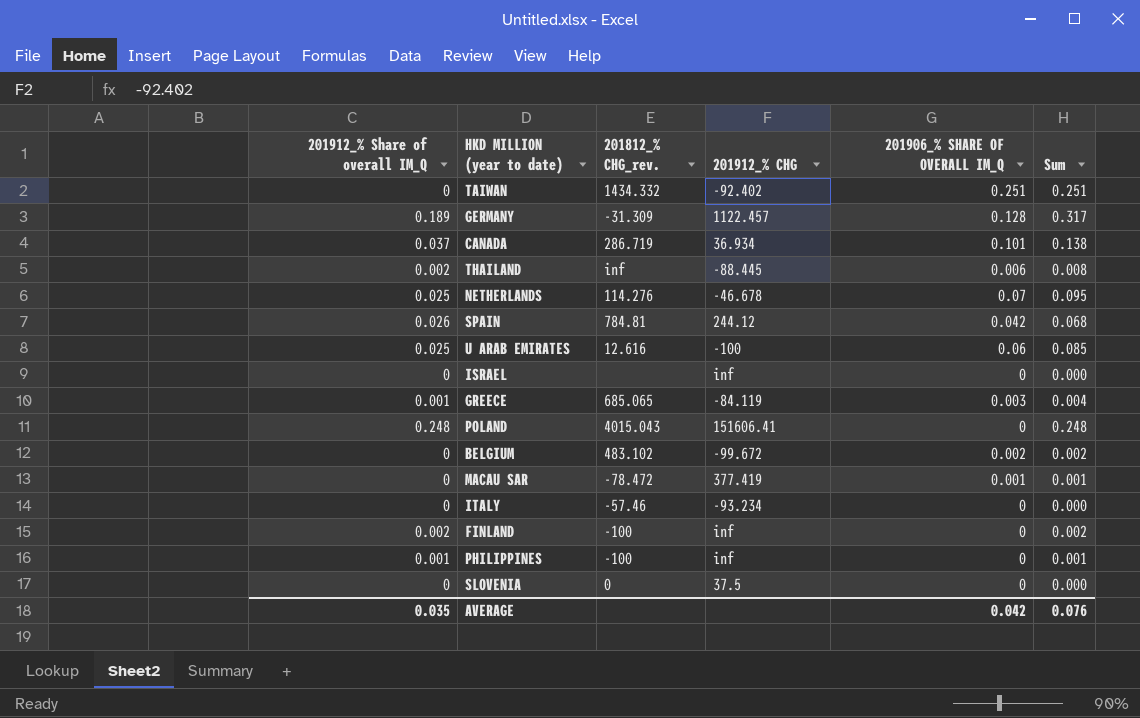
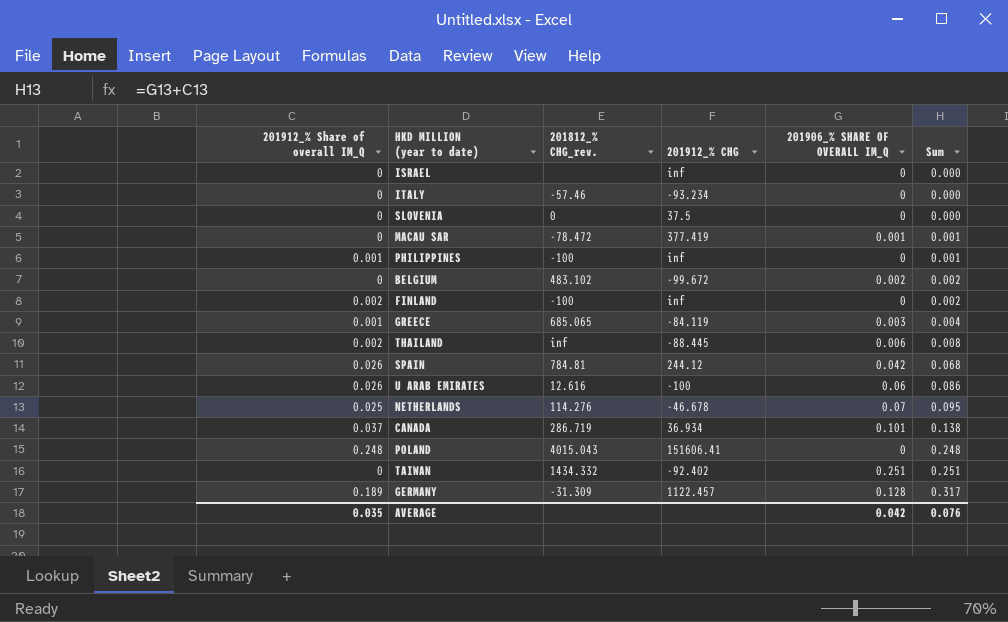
row order: none -> Sum ascending
U ARAB EMIRATES | 201912_% Share of overall IM_Q: 0.025 -> 0.026
U ARAB EMIRATES | Sum: 0.085 -> 0.086

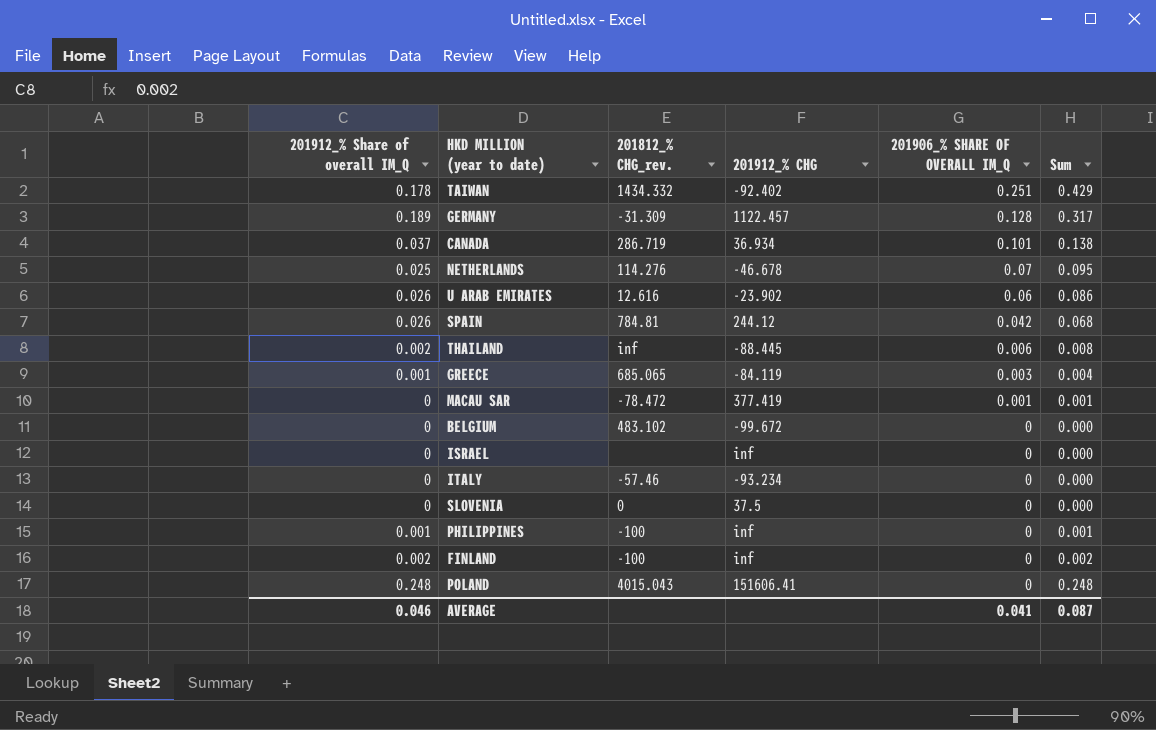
row order: Sum ascending -> 201906_% SHARE OF OVERALL IM_Q descending
TAIWAN | 201912_% Share of overall IM_Q: 0 -> 0.178
TAIWAN | Sum: 0.251 -> 0.429
U ARAB EMIRATES | 201912_% CHG: -100 -> -23.902
BELGIUM | 201906_% SHARE OF OVERALL IM_Q: 0.002 -> 0
BELGIUM | Sum: 0.002 -> 0.000
AVERAGE | 201912_% Share of overall IM_Q: 0.035 -> 0.046
AVERAGE | 201906_% SHARE OF OVERALL IM_Q: 0.042 -> 0.041
AVERAGE | Sum: 0.076 -> 0.087

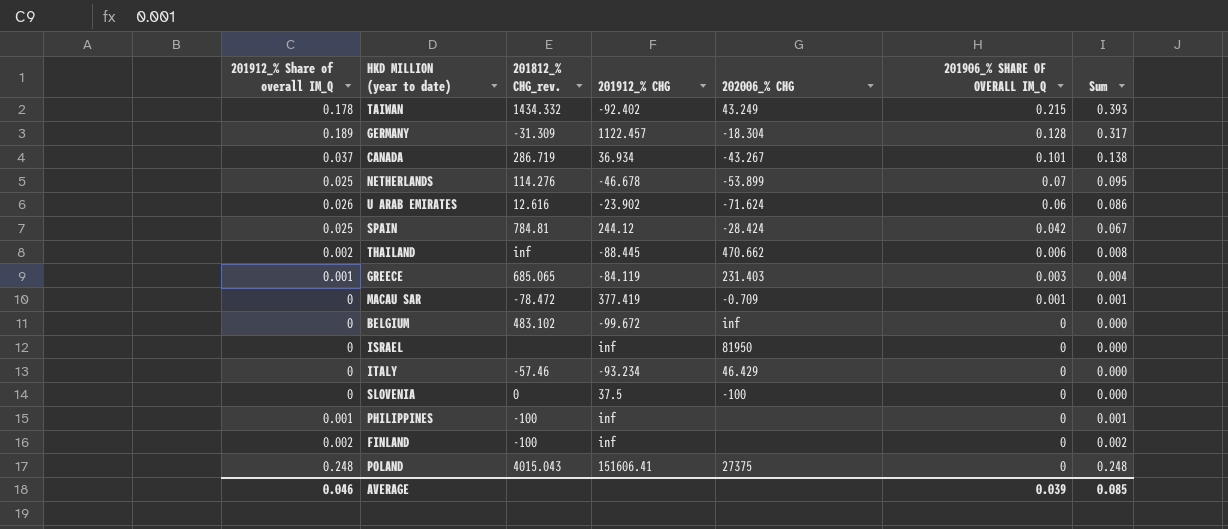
column 202006_% CHG | position: none -> 5
TAIWAN | 201906_% SHARE OF OVERALL IM_Q: 0.251 -> 0.215
TAIWAN | Sum: 0.429 -> 0.393
SPAIN | 201912_% Share of overall IM_Q: 0.026 -> 0.025
SPAIN | Sum: 0.068 -> 0.067
AVERAGE | 201906_% SHARE OF OVERALL IM_Q: 0.041 -> 0.039
AVERAGE | Sum: 0.087 -> 0.085

